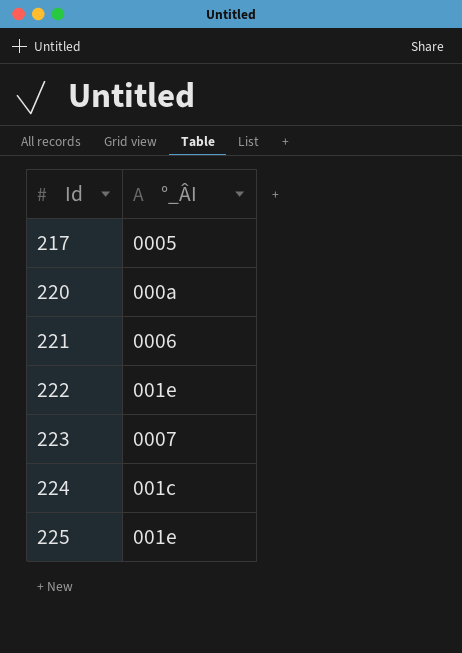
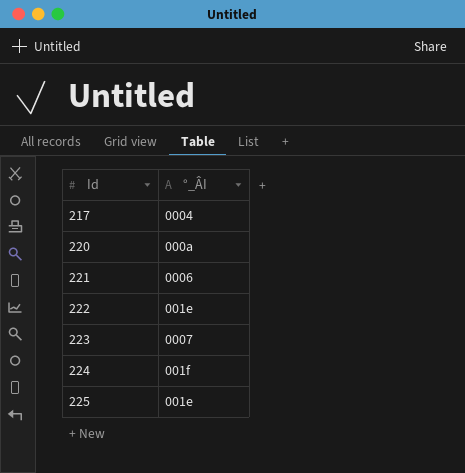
217 | °_ÂI: 0005 -> 0004
224 | °_ÂI: 001c -> 001f

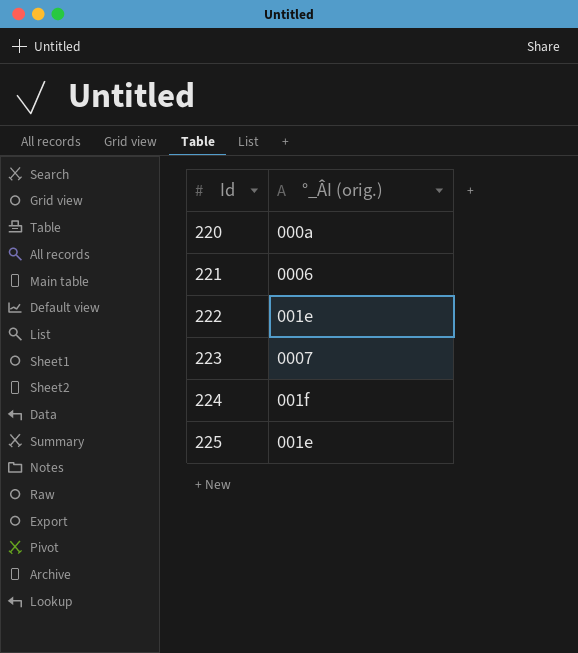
column name: °_ÂI -> °_ÂI (orig.)
row 217: 0004 -> none

